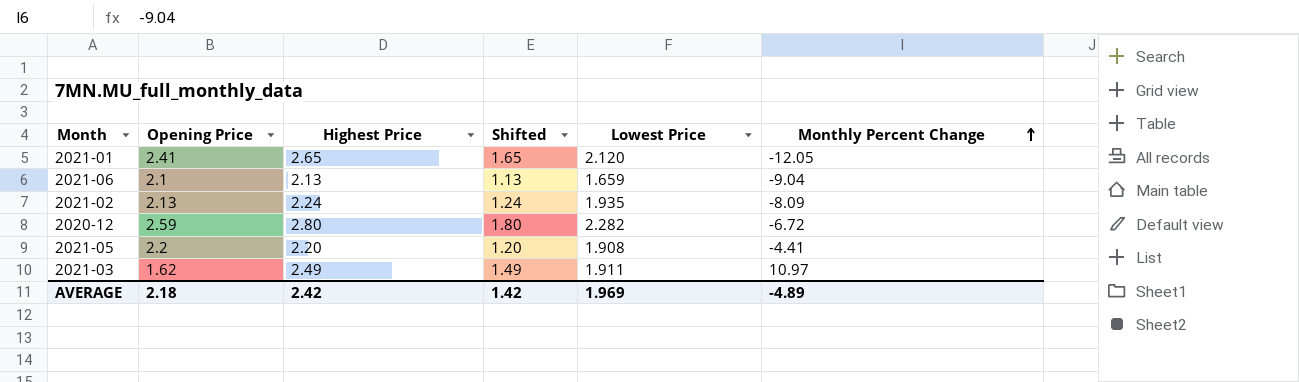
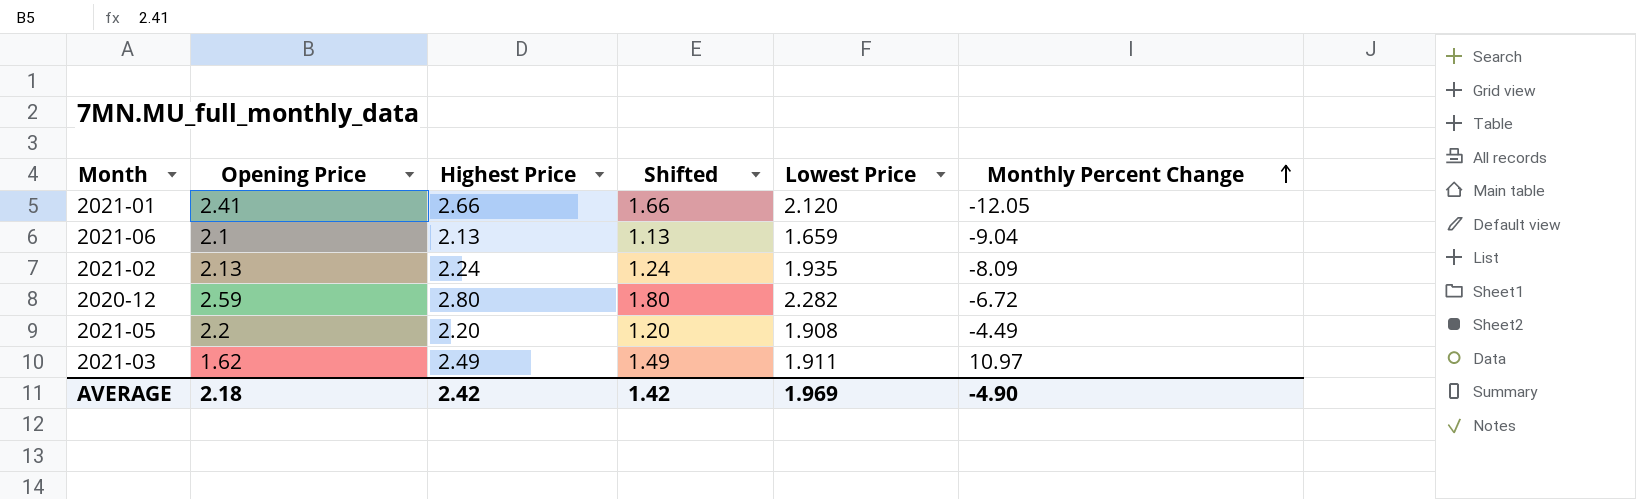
2021-01 | Highest Price: 2.65 -> 2.66
2021-01 | Shifted: 1.65 -> 1.66
2021-05 | Monthly Percent Change: -4.41 -> -4.49
AVERAGE | Monthly Percent Change: -4.89 -> -4.90

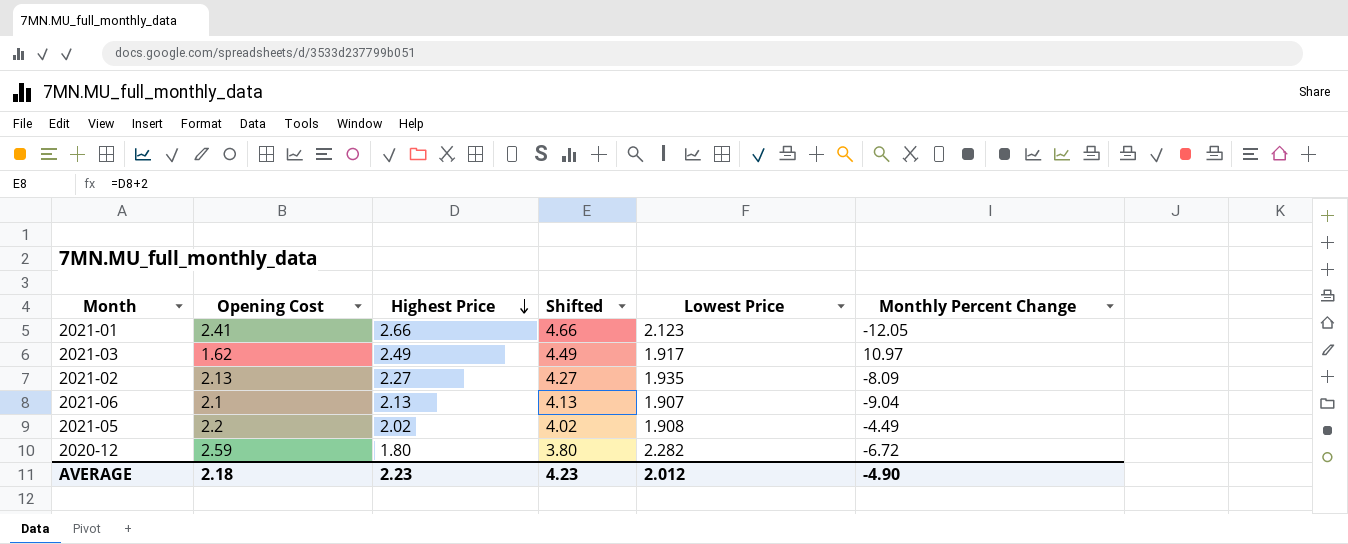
row order: Monthly Percent Change ascending -> Highest Price descending
column name: Opening Price -> Opening Cost
column Shifted | formula: [Highest Price] - 1 -> [Highest Price] + 2
2021-01 | Lowest Price: 2.120 -> 2.123
2021-03 | Lowest Price: 1.911 -> 1.917
2021-02 | Highest Price: 2.24 -> 2.27
2021-06 | Lowest Price: 1.659 -> 1.907
2021-05 | Highest Price: 2.20 -> 2.02
2020-12 | Highest Price: 2.80 -> 1.80
AVERAGE | Highest Price: 2.42 -> 2.23
AVERAGE | Shifted: 1.42 -> 4.23
AVERAGE | Lowest Price: 1.969 -> 2.012

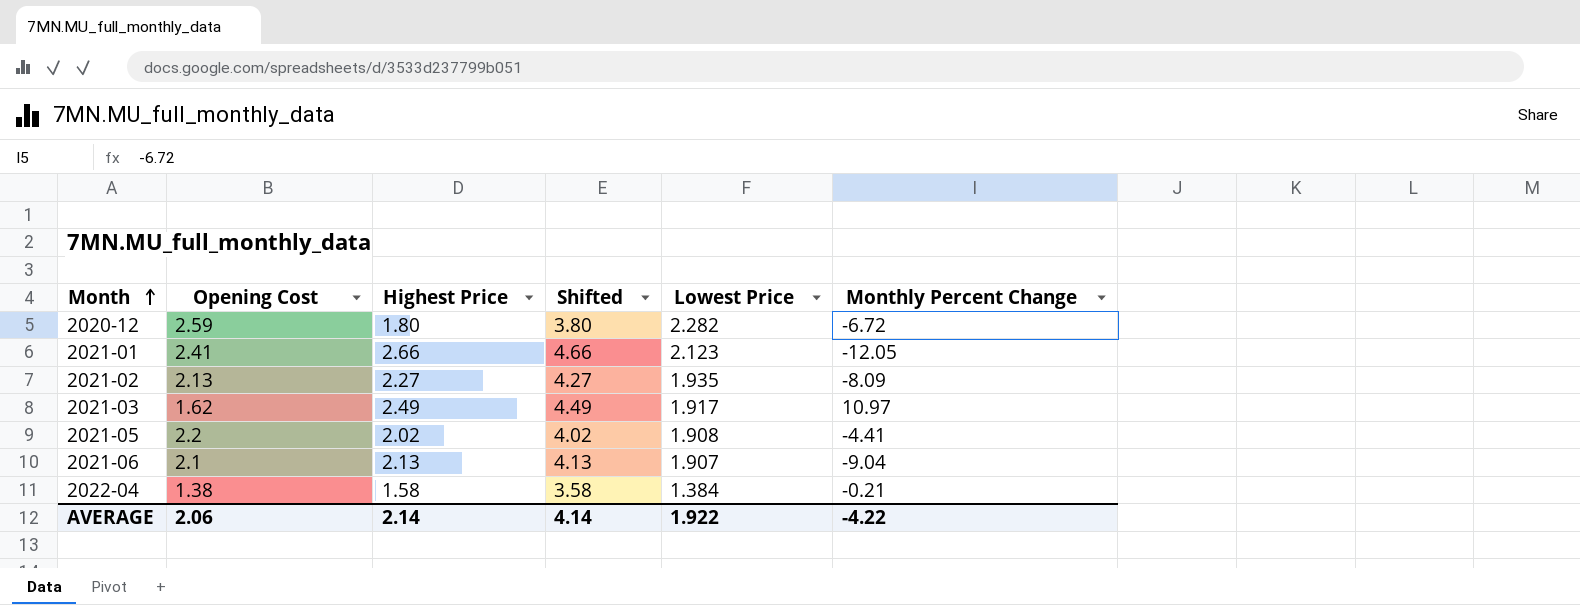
row order: Highest Price descending -> Month ascending
2021-05 | Monthly Percent Change: -4.49 -> -4.41
row 2022-04: none -> 1.38 | 1.58 | 3.58 | 1.384 | -0.21
AVERAGE | Opening Cost: 2.18 -> 2.06
AVERAGE | Highest Price: 2.23 -> 2.14
AVERAGE | Shifted: 4.23 -> 4.14
AVERAGE | Lowest Price: 2.012 -> 1.922
AVERAGE | Monthly Percent Change: -4.90 -> -4.22

